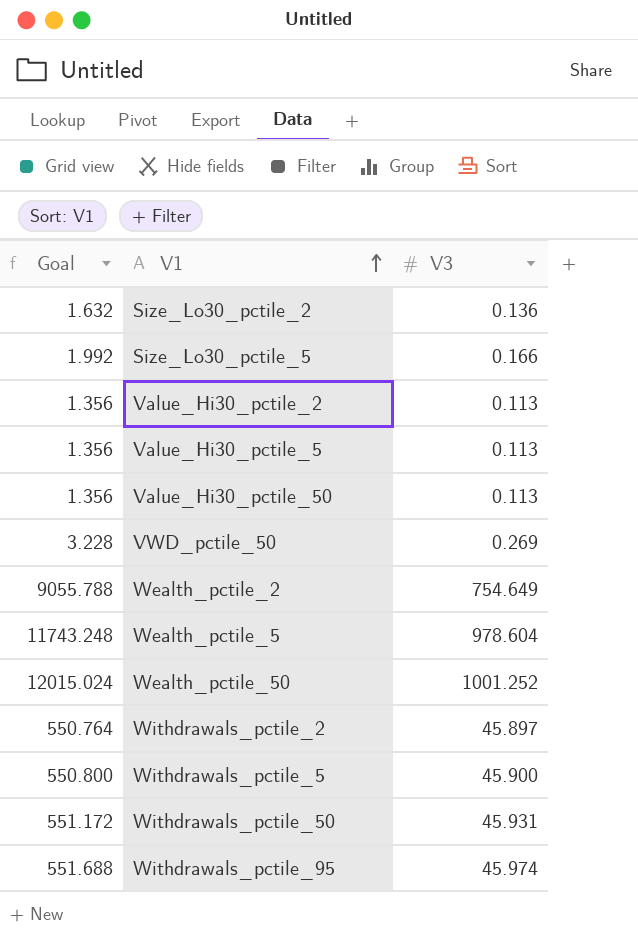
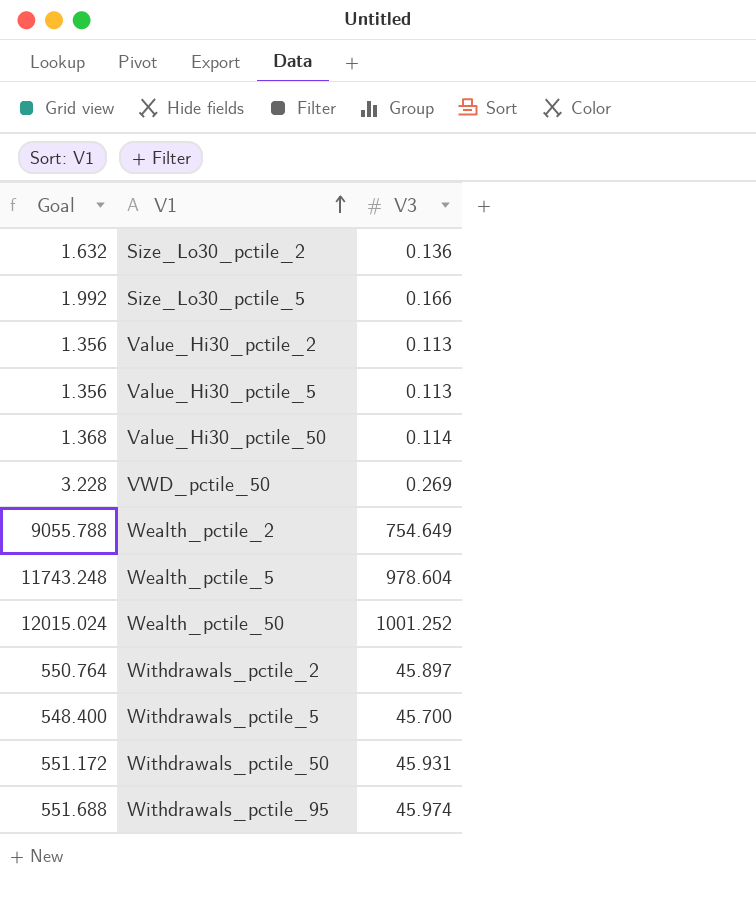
Value_Hi30_pctile_50 | Goal: 1.356 -> 1.368
Value_Hi30_pctile_50 | V3: 0.113 -> 0.114
Withdrawals_pctile_5 | Goal: 550.800 -> 548.400
Withdrawals_pctile_5 | V3: 45.900 -> 45.700

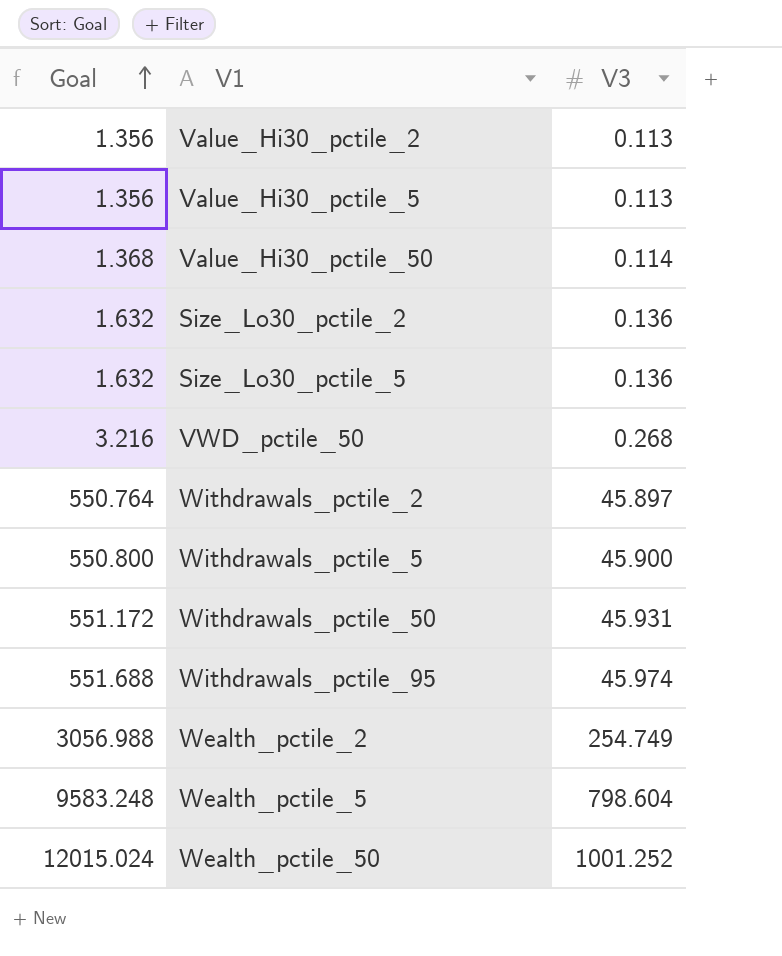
row order: V1 ascending -> Goal ascending
Size_Lo30_pctile_5 | Goal: 1.992 -> 1.632
Size_Lo30_pctile_5 | V3: 0.166 -> 0.136
VWD_pctile_50 | Goal: 3.228 -> 3.216
VWD_pctile_50 | V3: 0.269 -> 0.268
Withdrawals_pctile_5 | Goal: 548.400 -> 550.800
Withdrawals_pctile_5 | V3: 45.700 -> 45.900
Wealth_pctile_2 | Goal: 9055.788 -> 3056.988
Wealth_pctile_2 | V3: 754.649 -> 254.749
Wealth_pctile_5 | Goal: 11743.248 -> 9583.248
Wealth_pctile_5 | V3: 978.604 -> 798.604

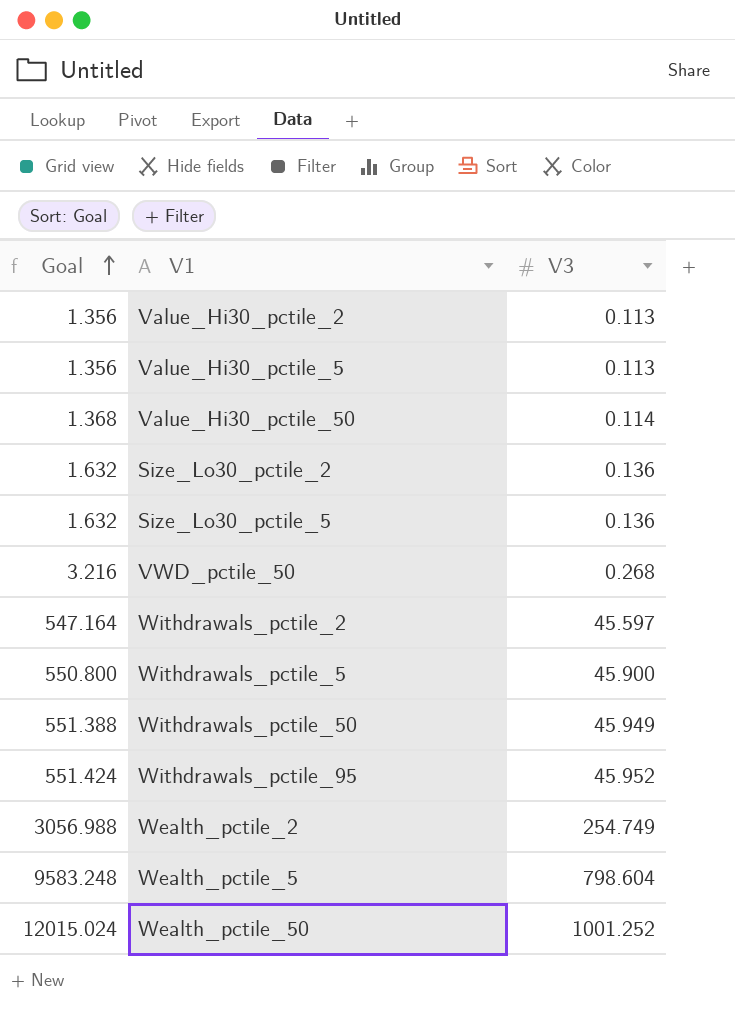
Withdrawals_pctile_2 | Goal: 550.764 -> 547.164
Withdrawals_pctile_2 | V3: 45.897 -> 45.597
Withdrawals_pctile_50 | Goal: 551.172 -> 551.388
Withdrawals_pctile_50 | V3: 45.931 -> 45.949
Withdrawals_pctile_95 | Goal: 551.688 -> 551.424
Withdrawals_pctile_95 | V3: 45.974 -> 45.952

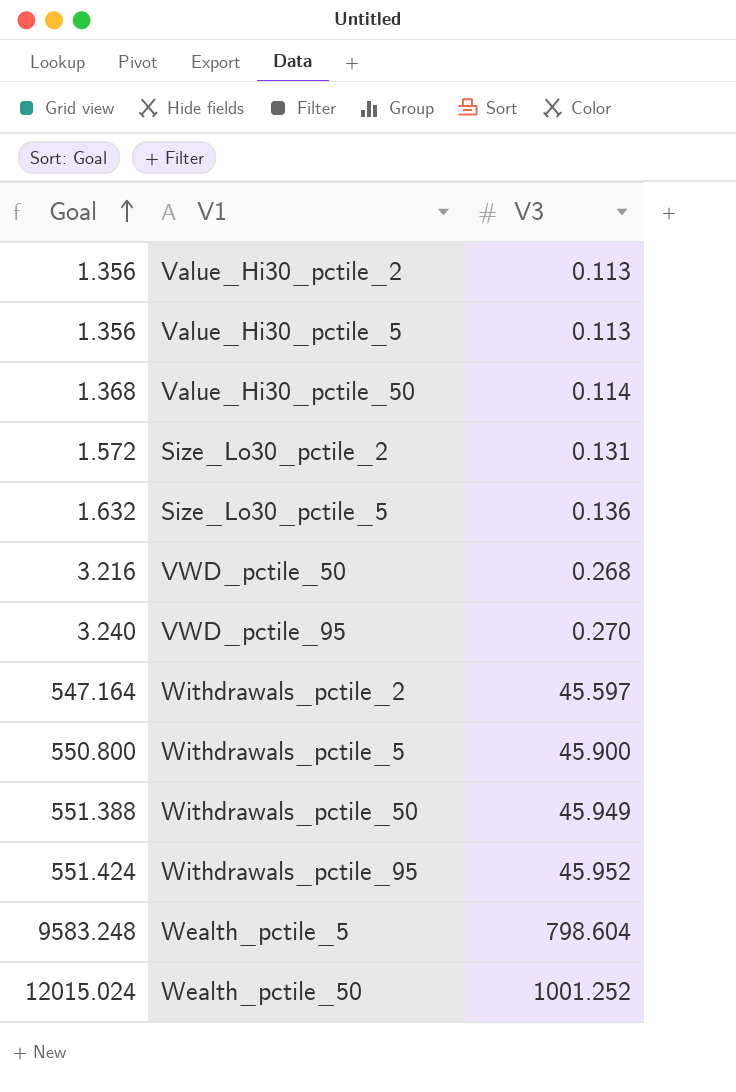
row Wealth_pctile_2: 3056.988 | 254.749 -> none
Size_Lo30_pctile_2 | Goal: 1.632 -> 1.572
Size_Lo30_pctile_2 | V3: 0.136 -> 0.131
row VWD_pctile_95: none -> 3.240 | 0.270

